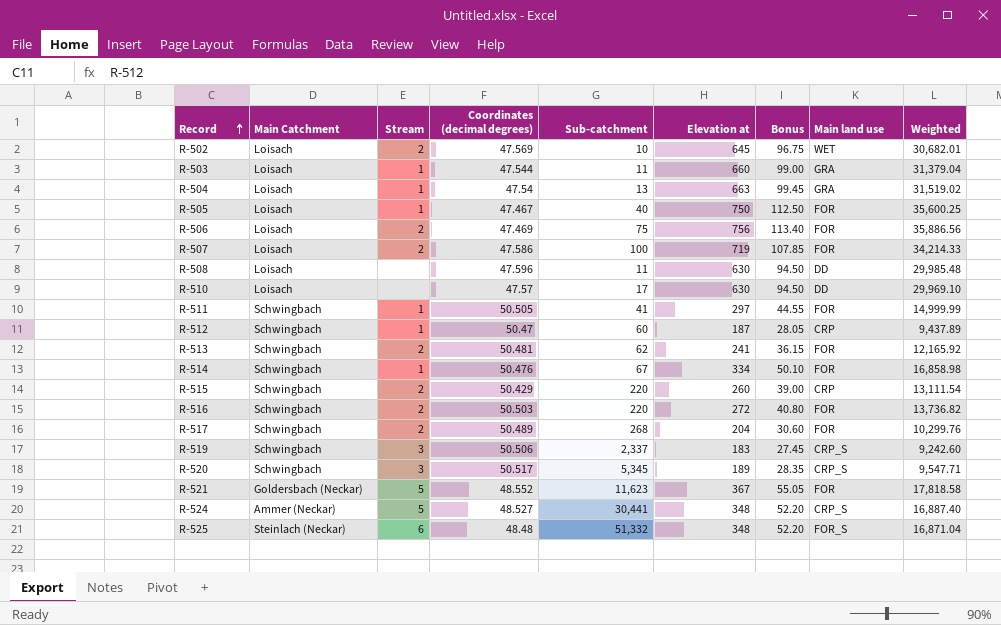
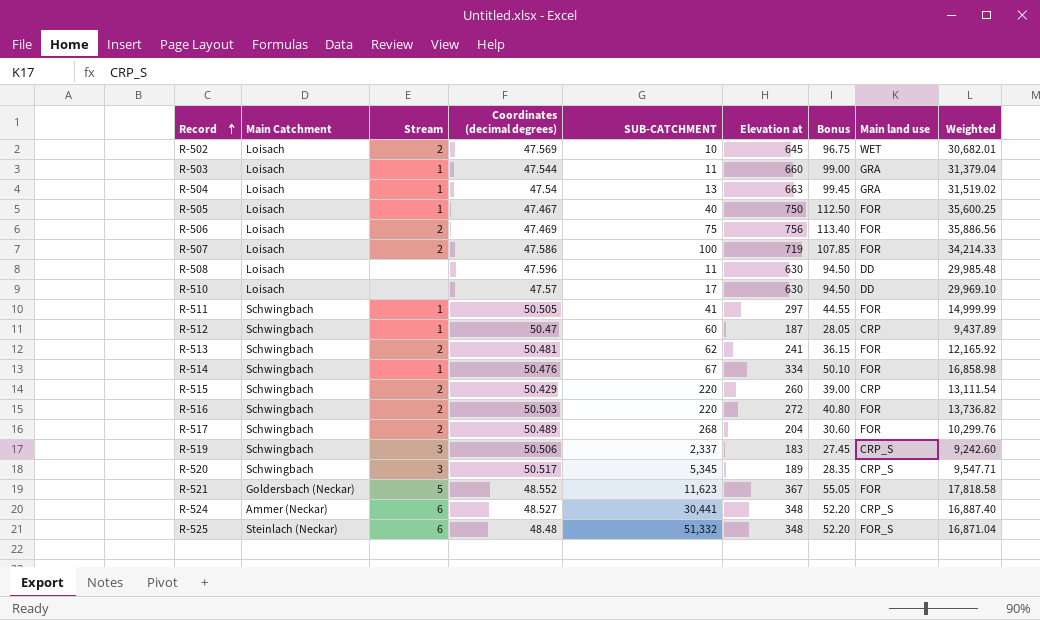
column name: Sub-catchment -> SUB-CATCHMENT
R-524 | Stream: 5 -> 6

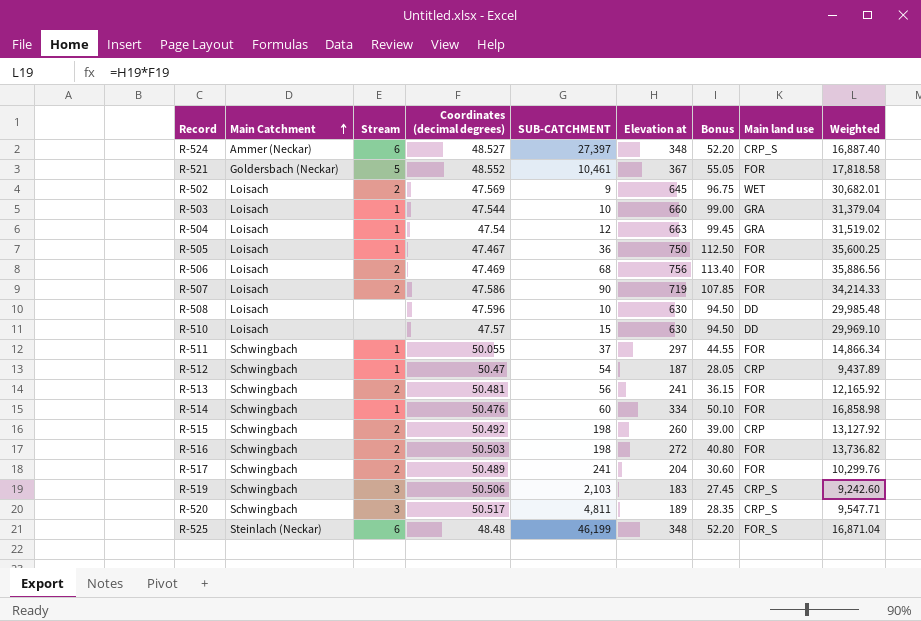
row order: Record ascending -> Main Catchment ascending
R-524 | SUB-CATCHMENT: 30,441 -> 27,397
R-521 | SUB-CATCHMENT: 11,623 -> 10,461
R-502 | SUB-CATCHMENT: 10 -> 9
R-503 | SUB-CATCHMENT: 11 -> 10
R-504 | SUB-CATCHMENT: 13 -> 12
R-505 | SUB-CATCHMENT: 40 -> 36
R-506 | SUB-CATCHMENT: 75 -> 68
R-507 | SUB-CATCHMENT: 100 -> 90
R-508 | SUB-CATCHMENT: 11 -> 10
R-510 | SUB-CATCHMENT: 17 -> 15
R-511 | Coordinates (decimal degrees): 50.505 -> 50.055
R-511 | SUB-CATCHMENT: 41 -> 37
R-511 | Weighted: 14,999.99 -> 14,866.34
R-512 | SUB-CATCHMENT: 60 -> 54
R-513 | SUB-CATCHMENT: 62 -> 56
R-514 | SUB-CATCHMENT: 67 -> 60
R-515 | Coordinates (decimal degrees): 50.429 -> 50.492
R-515 | SUB-CATCHMENT: 220 -> 198
R-515 | Weighted: 13,111.54 -> 13,127.92
R-516 | SUB-CATCHMENT: 220 -> 198
R-517 | SUB-CATCHMENT: 268 -> 241
R-519 | SUB-CATCHMENT: 2,337 -> 2,103
R-520 | SUB-CATCHMENT: 5,345 -> 4,811
R-525 | SUB-CATCHMENT: 51,332 -> 46,199

